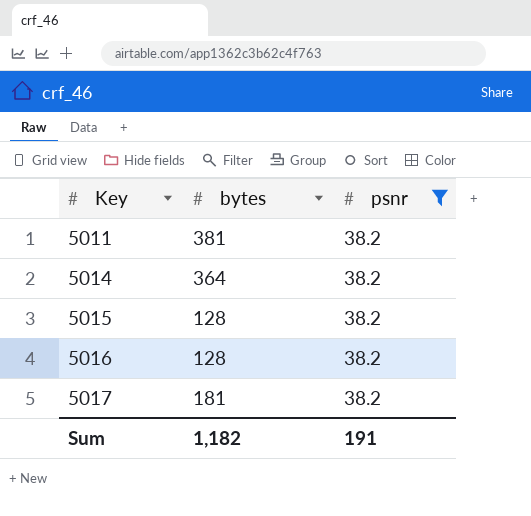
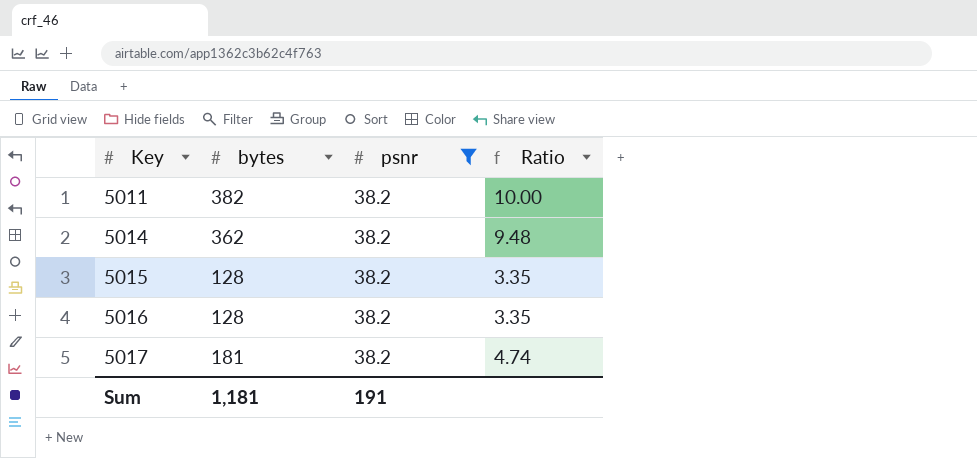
column Ratio | formula: none -> [bytes] / [psnr]
5011 | bytes: 381 -> 382
5014 | bytes: 364 -> 362
Sum | bytes: 1,182 -> 1,181

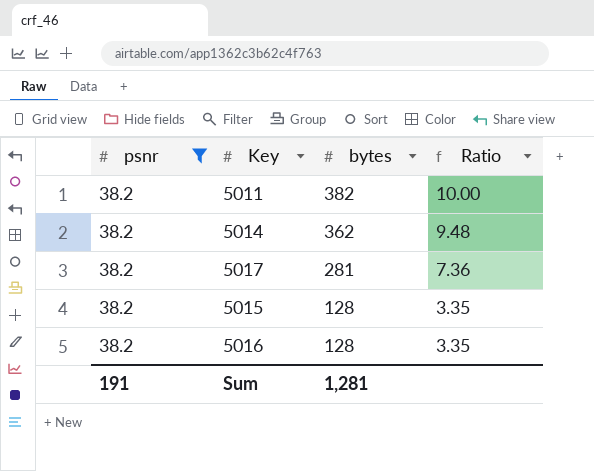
row order: Key ascending -> bytes descending
column psnr | position: 3 -> 1
5017 | bytes: 181 -> 281
5017 | Ratio: 4.74 -> 7.36
Sum | bytes: 1,181 -> 1,281

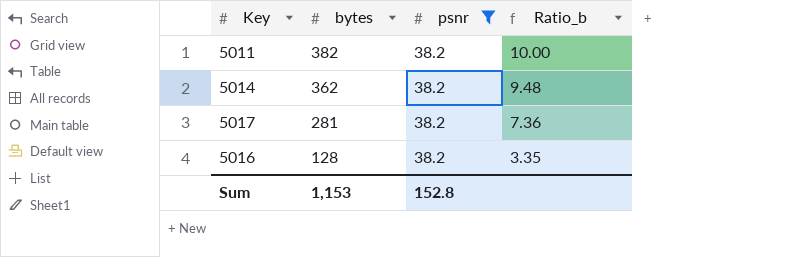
column psnr | position: 1 -> 3
column name: Ratio -> Ratio_b
row 5015: 38.2 | 128 | 3.35 -> none
Sum | bytes: 1,281 -> 1,153
Sum | psnr: 191 -> 152.8

